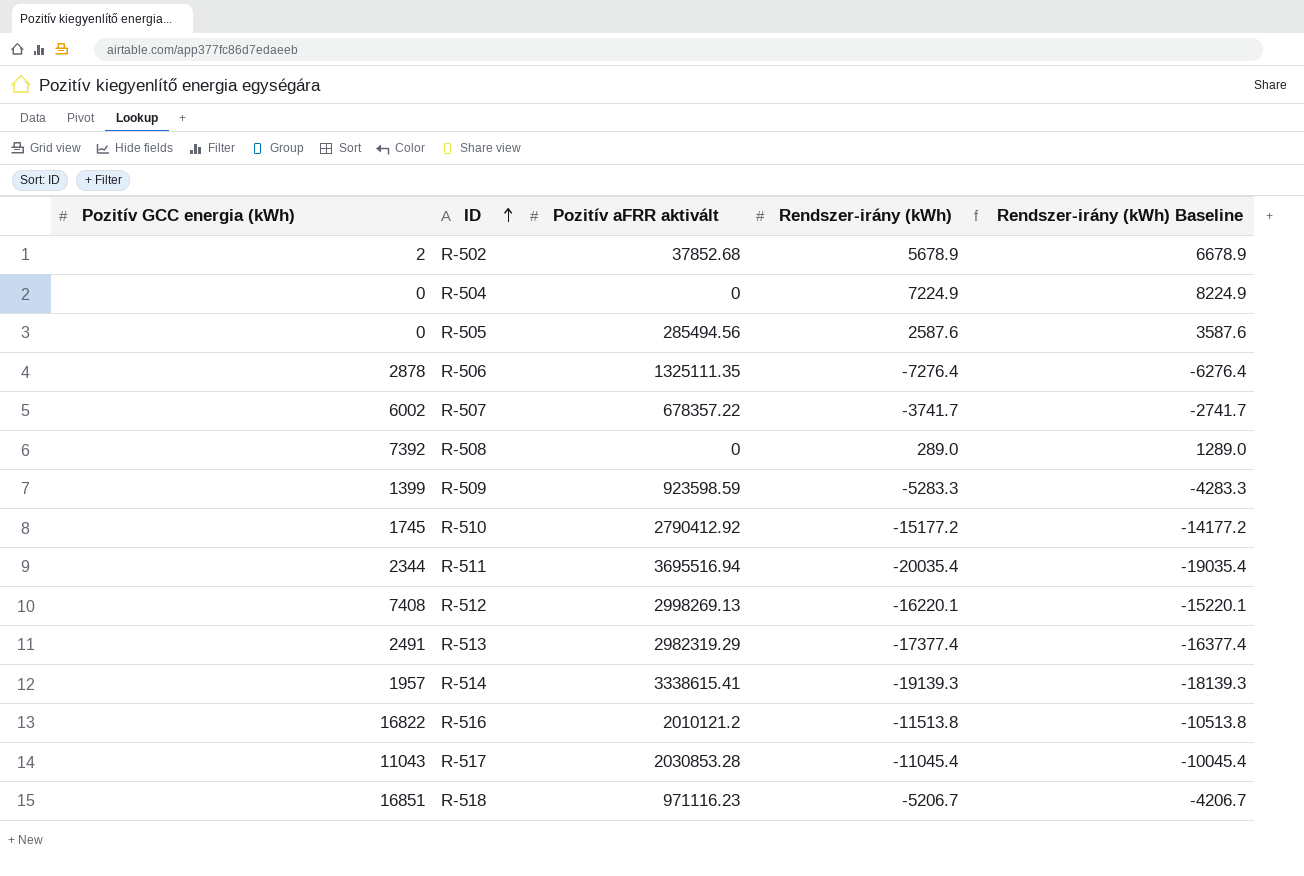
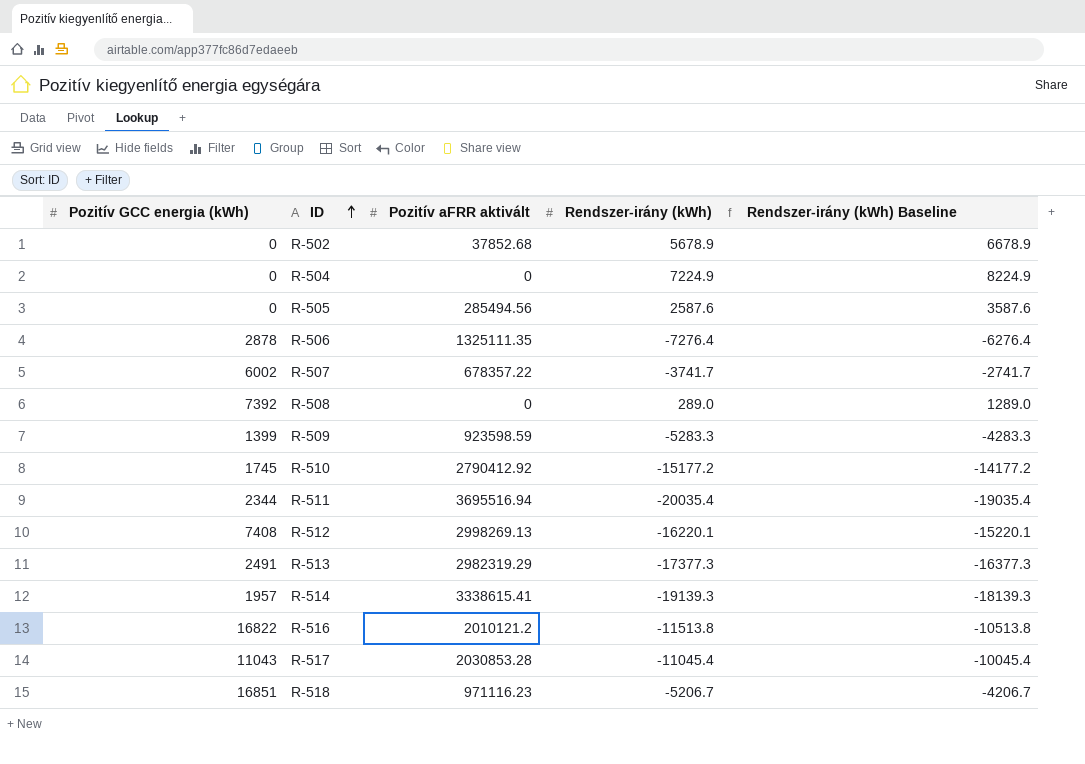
R-502 | Pozitív GCC energia (kWh): 2 -> 0
R-513 | Rendszer-irány (kWh): -17377.4 -> -17377.3
R-513 | Rendszer-irány (kWh) Baseline: -16377.4 -> -16377.3

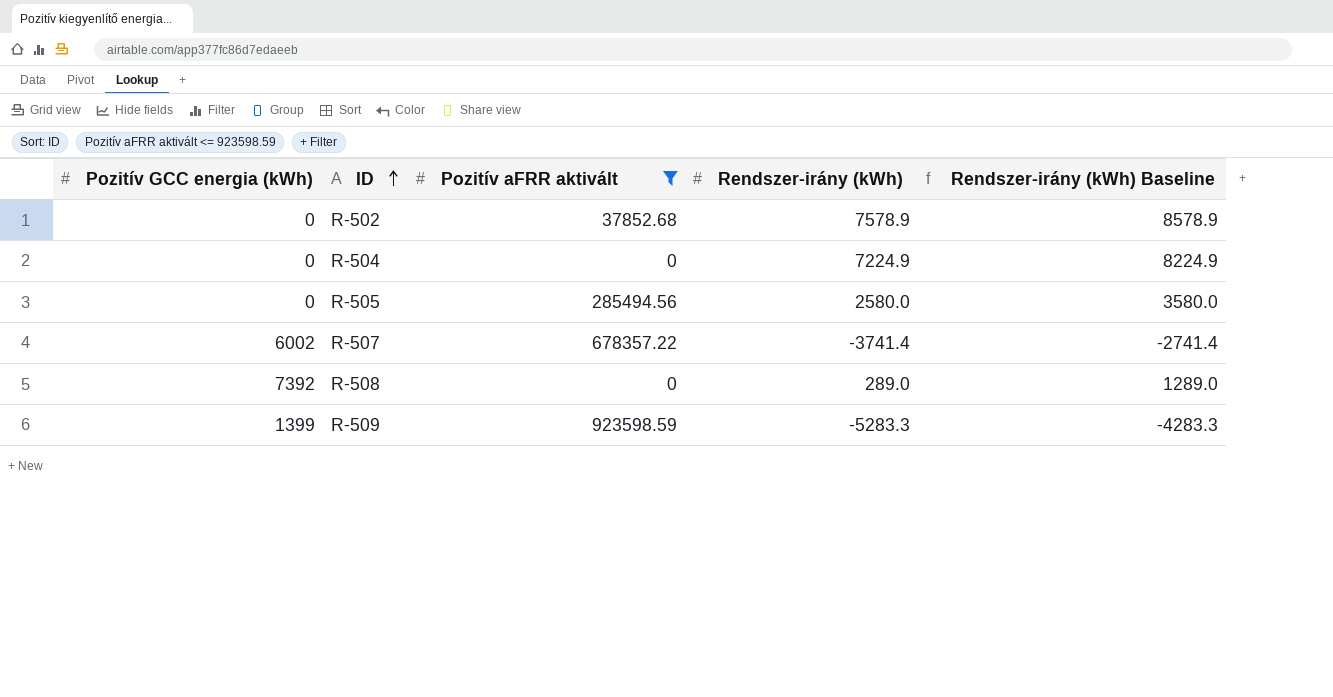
filter: none -> Pozitív aFRR aktivált <= 923598.59
R-502 | Rendszer-irány (kWh): 5678.9 -> 7578.9
R-502 | Rendszer-irány (kWh) Baseline: 6678.9 -> 8578.9
R-505 | Rendszer-irány (kWh): 2587.6 -> 2580.0
R-505 | Rendszer-irány (kWh) Baseline: 3587.6 -> 3580.0
R-507 | Rendszer-irány (kWh): -3741.7 -> -3741.4
R-507 | Rendszer-irány (kWh) Baseline: -2741.7 -> -2741.4

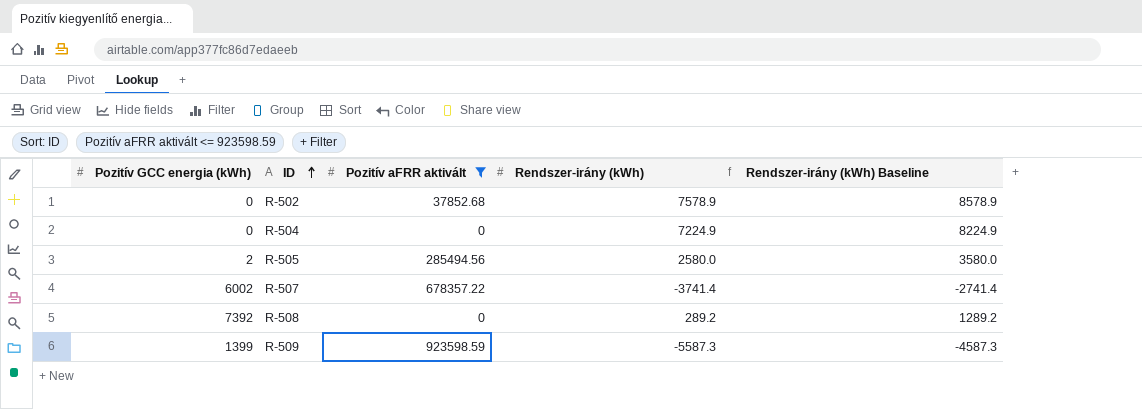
R-505 | Pozitív GCC energia (kWh): 0 -> 2
R-508 | Rendszer-irány (kWh): 289.0 -> 289.2
R-508 | Rendszer-irány (kWh) Baseline: 1289.0 -> 1289.2
R-509 | Rendszer-irány (kWh): -5283.3 -> -5587.3
R-509 | Rendszer-irány (kWh) Baseline: -4283.3 -> -4587.3

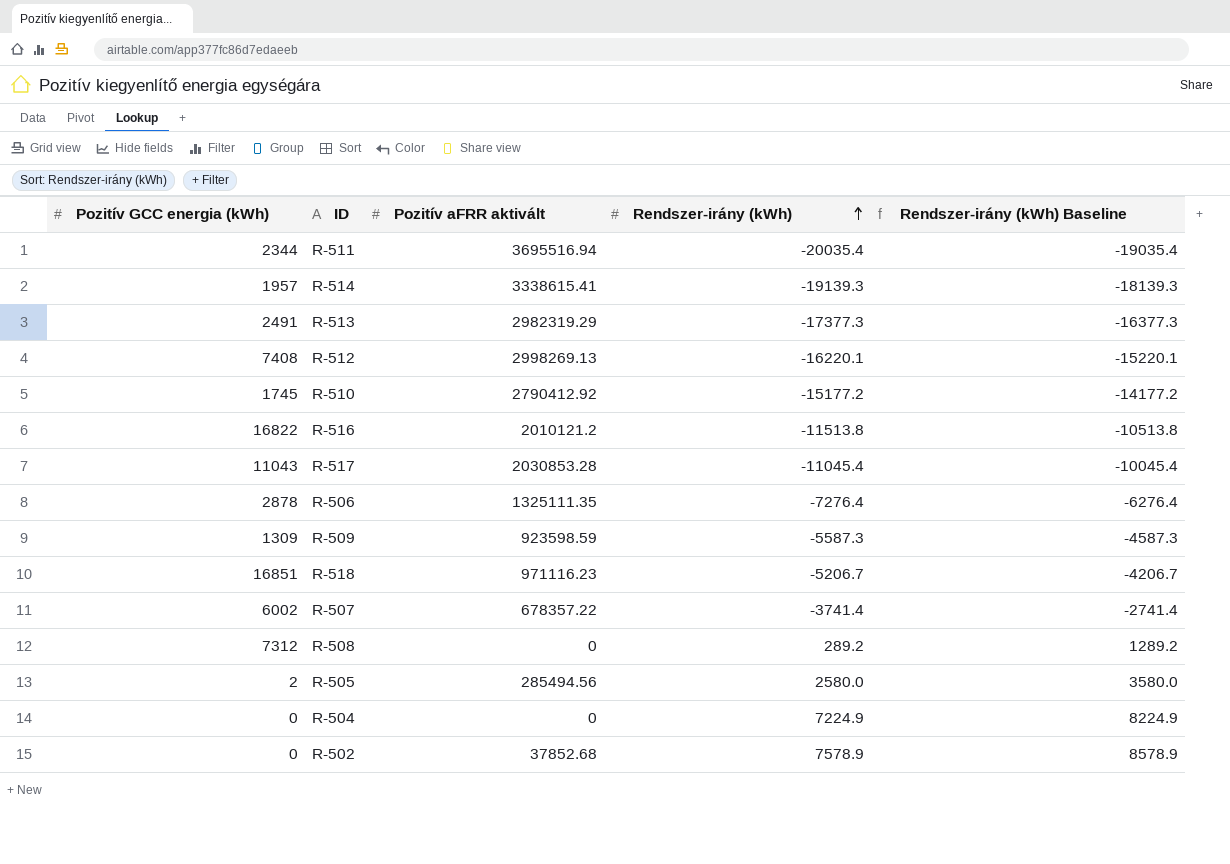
filter: Pozitív aFRR aktivált <= 923598.59 -> none
row order: ID ascending -> Rendszer-irány (kWh) ascending
R-509 | Pozitív GCC energia (kWh): 1399 -> 1309
R-508 | Pozitív GCC energia (kWh): 7392 -> 7312

